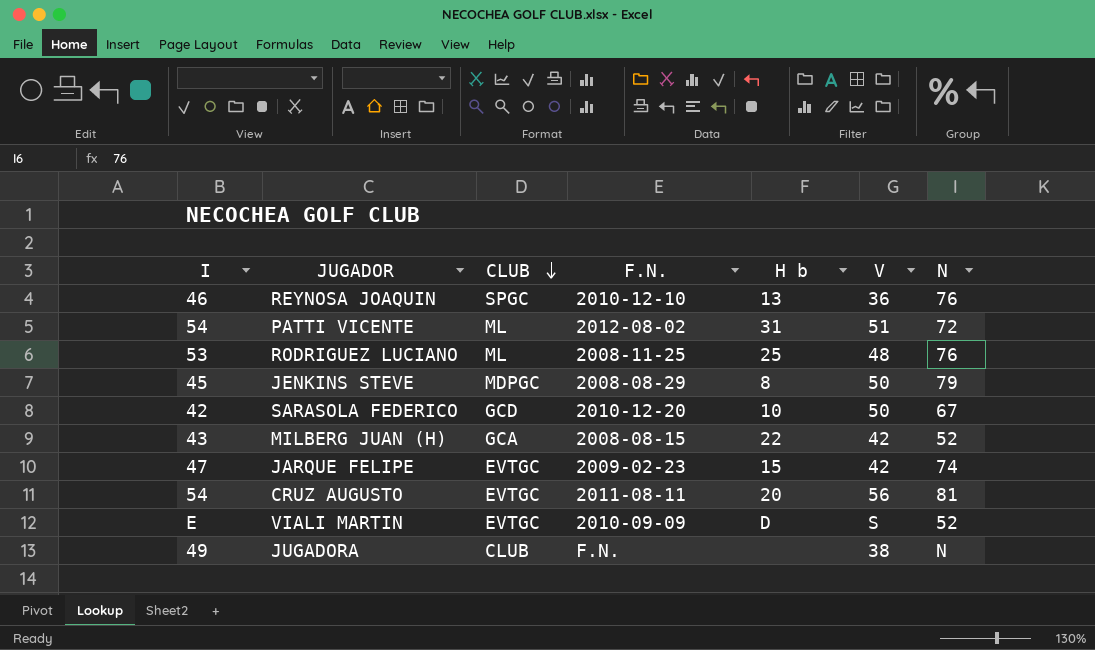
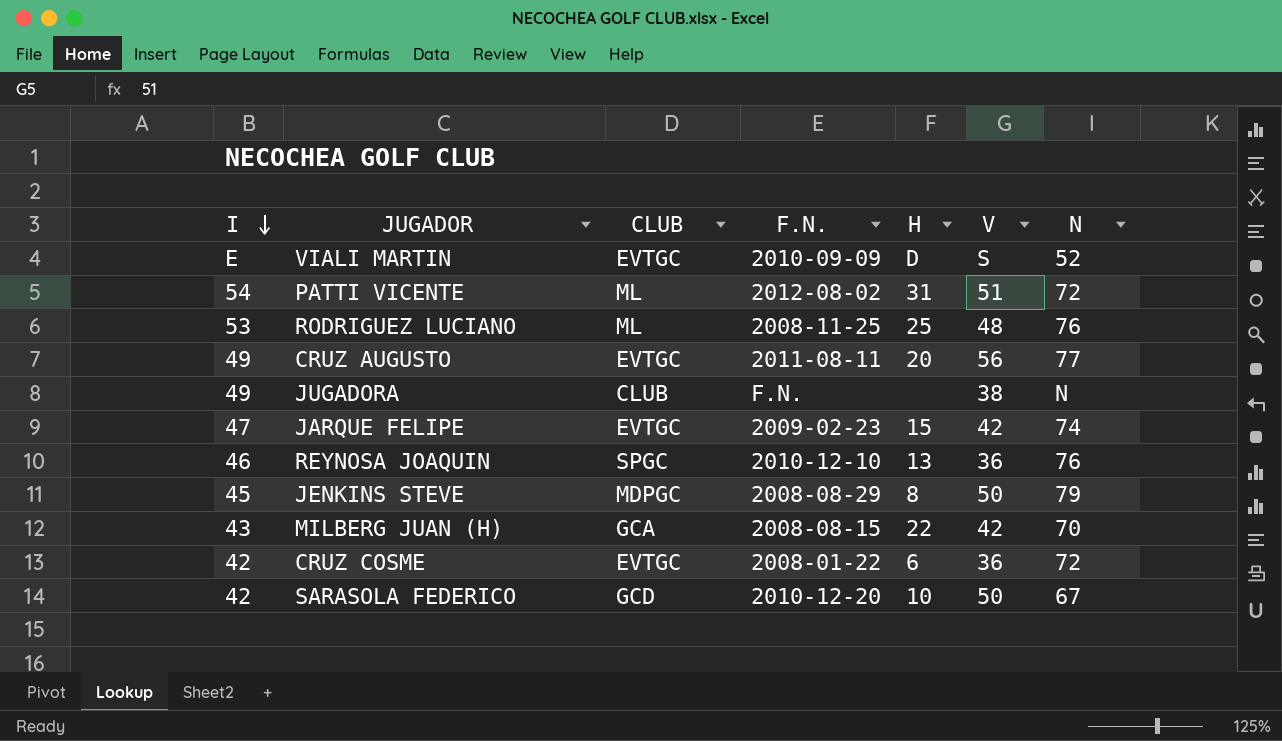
row order: CLUB descending -> I descending
column name: H b -> H
CRUZ AUGUSTO | I: 54 -> 49
CRUZ AUGUSTO | N: 81 -> 77
MILBERG JUAN (H) | N: 52 -> 70
row CRUZ COSME: none -> 42 | EVTGC | 2008-01-22 | 6 | 36 | 72

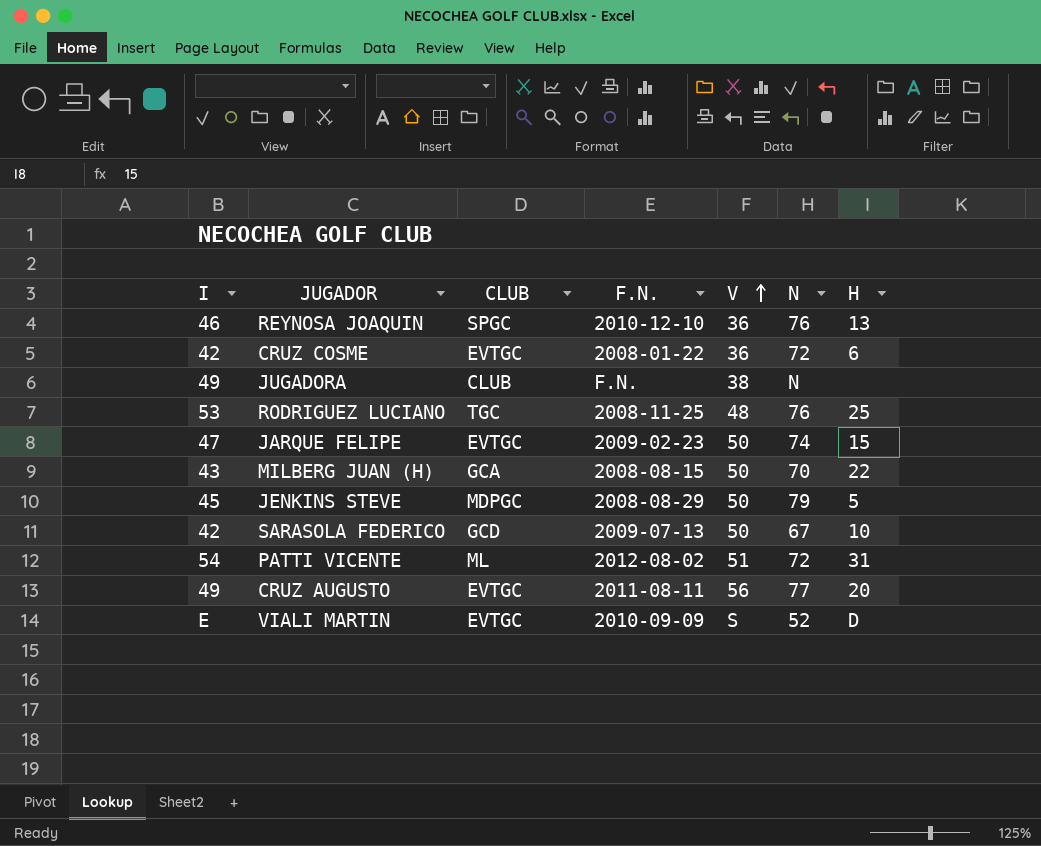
row order: I descending -> V ascending
column H | position: 5 -> 7
RODRIGUEZ LUCIANO | CLUB: ML -> TGC
JARQUE FELIPE | V: 42 -> 50
MILBERG JUAN (H) | V: 42 -> 50
JENKINS STEVE | H: 8 -> 5
SARASOLA FEDERICO | F.N.: 2010-12-20 -> 2009-07-13

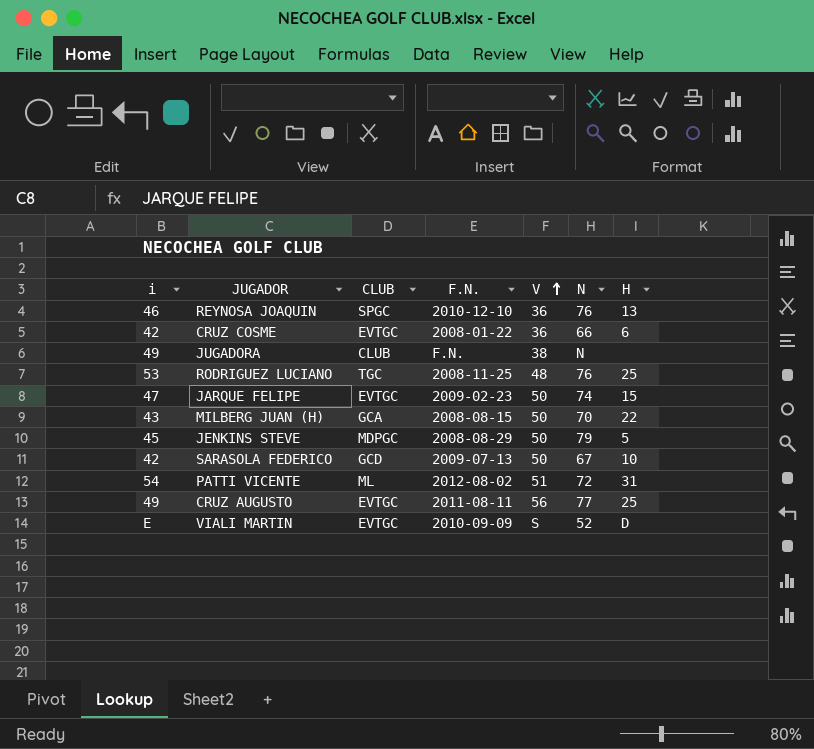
column name: I -> i
CRUZ COSME | N: 72 -> 66
CRUZ AUGUSTO | H: 20 -> 25

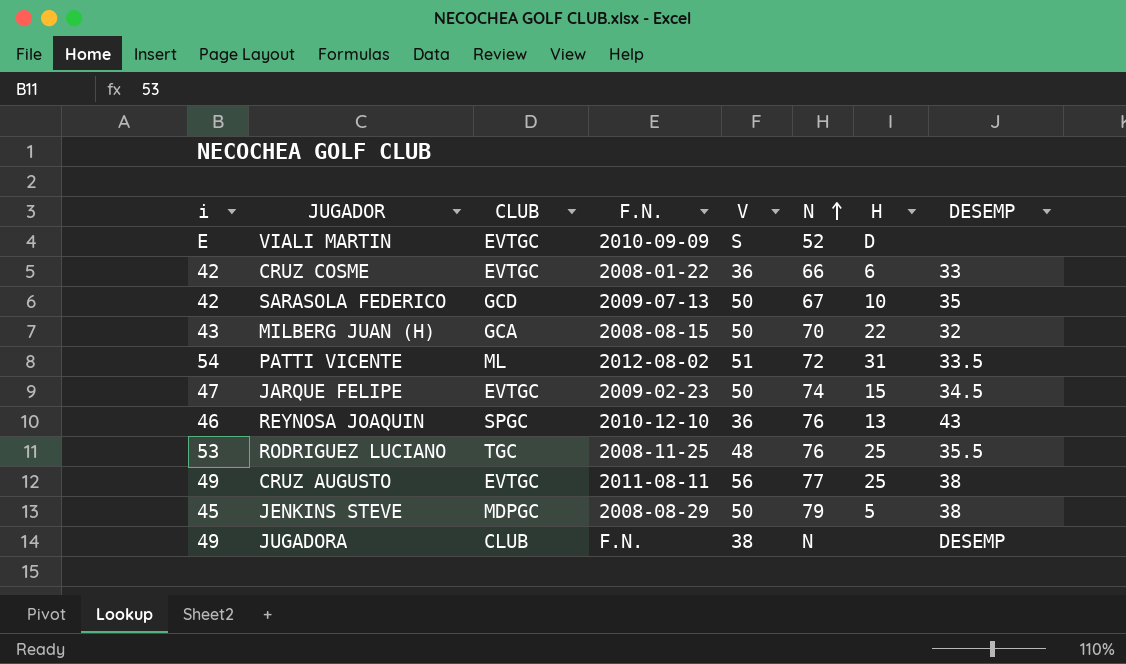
row order: V ascending -> N ascending
column DESEMP | position: none -> 8

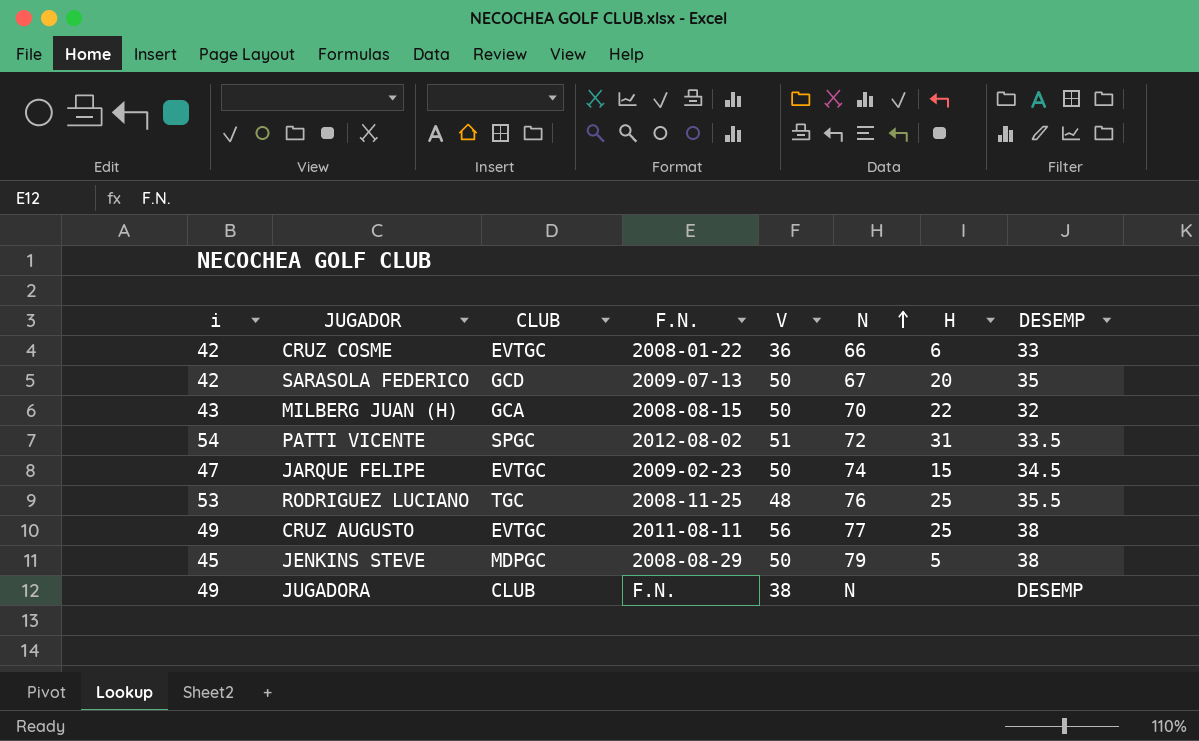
row VIALI MARTIN: E | EVTGC | 2010-09-09 | S | 52 | D | none -> none
row REYNOSA JOAQUIN: 46 | SPGC | 2010-12-10 | 36 | 76 | 13 | 43 -> none
SARASOLA FEDERICO | H: 10 -> 20
PATTI VICENTE | CLUB: ML -> SPGC

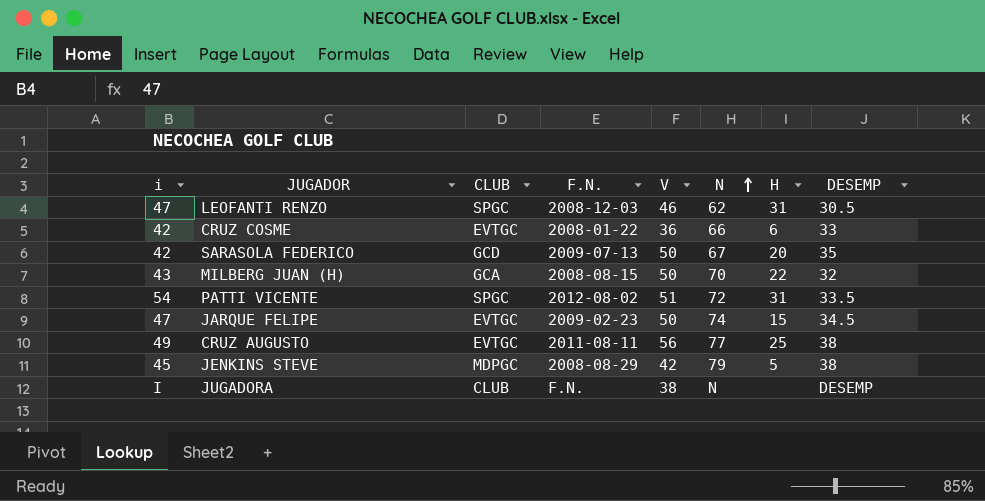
row RODRIGUEZ LUCIANO: 53 | TGC | 2008-11-25 | 48 | 76 | 25 | 35.5 -> none
row LEOFANTI RENZO: none -> 47 | SPGC | 2008-12-03 | 46 | 62 | 31 | 30.5
JENKINS STEVE | V: 50 -> 42
JUGADORA | i: 49 -> I

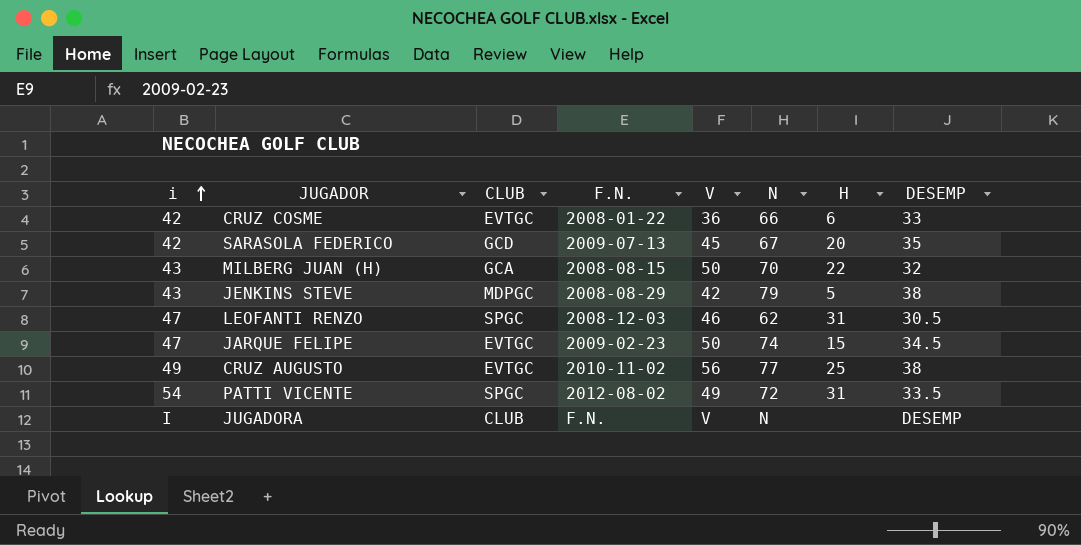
row order: N ascending -> i ascending
SARASOLA FEDERICO | V: 50 -> 45
JENKINS STEVE | i: 45 -> 43
CRUZ AUGUSTO | F.N.: 2011-08-11 -> 2010-11-02
PATTI VICENTE | V: 51 -> 49
JUGADORA | V: 38 -> V

